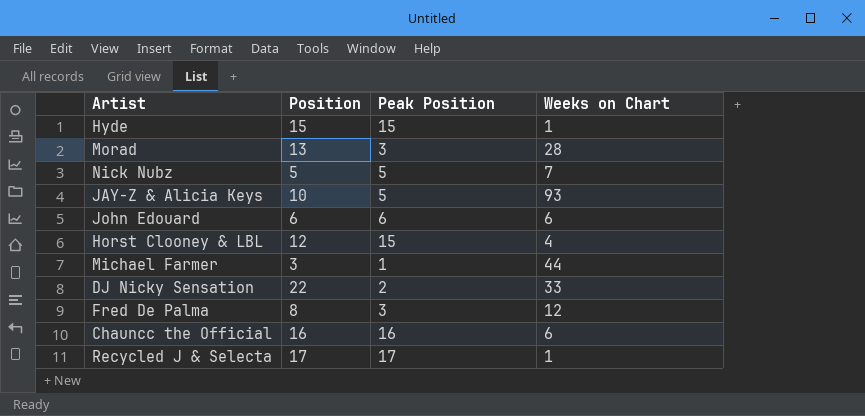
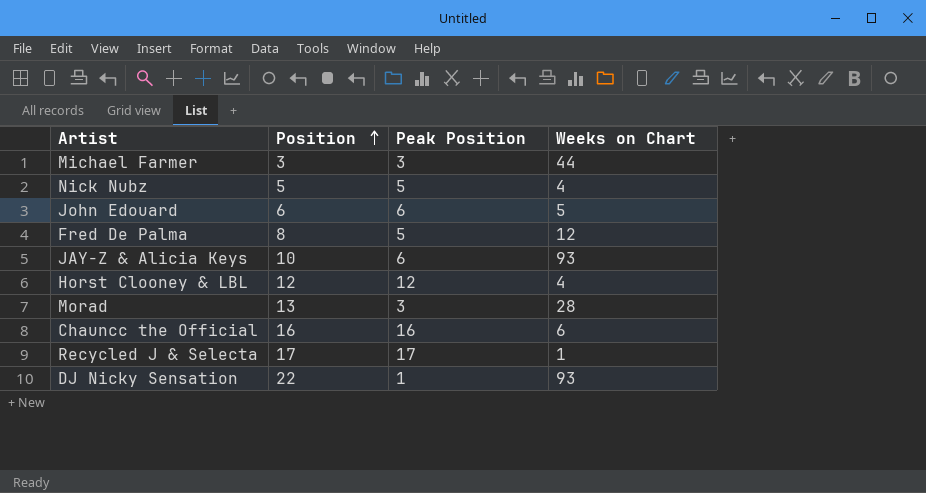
row order: none -> Position ascending
row Hyde: 15 | 15 | 1 -> none
Michael Farmer | Peak Position: 1 -> 3
Nick Nubz | Weeks on Chart: 7 -> 4
John Edouard | Weeks on Chart: 6 -> 5
Fred De Palma | Peak Position: 3 -> 5
JAY-Z & Alicia Keys | Peak Position: 5 -> 6
Horst Clooney & LBL | Peak Position: 15 -> 12
DJ Nicky Sensation | Peak Position: 2 -> 1
DJ Nicky Sensation | Weeks on Chart: 33 -> 93

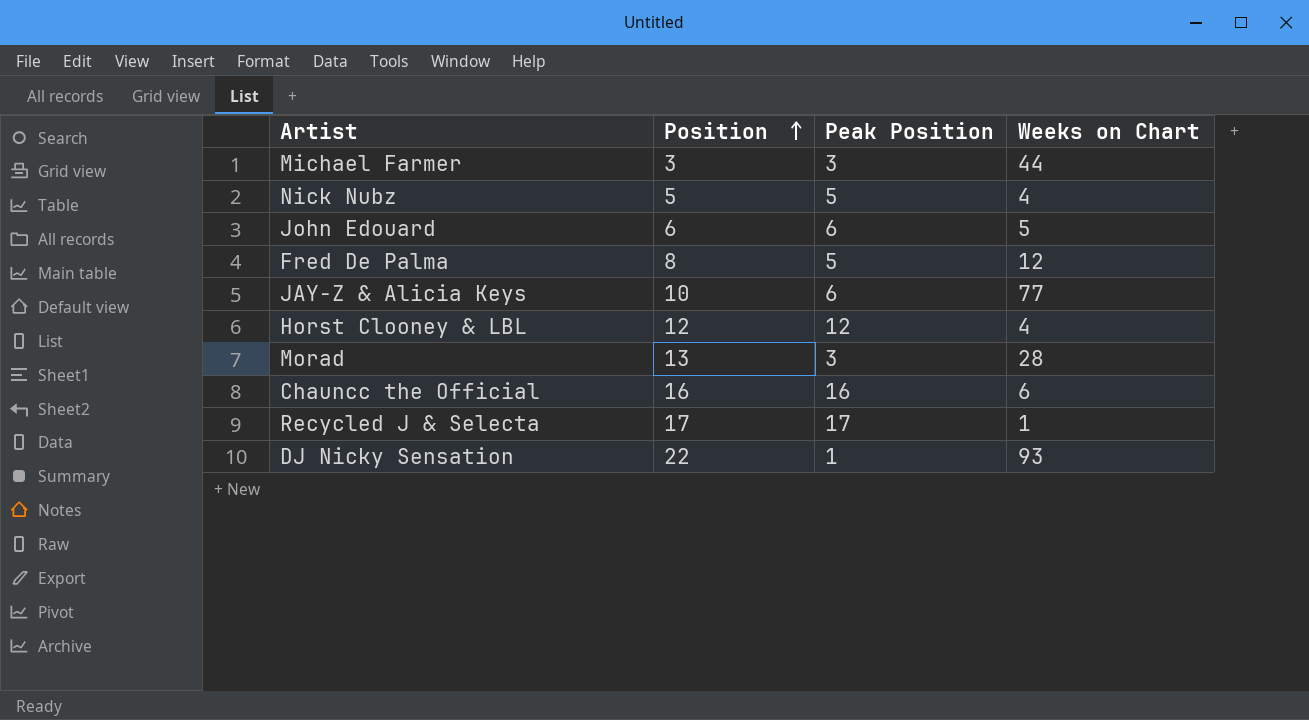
JAY-Z & Alicia Keys | Weeks on Chart: 93 -> 77

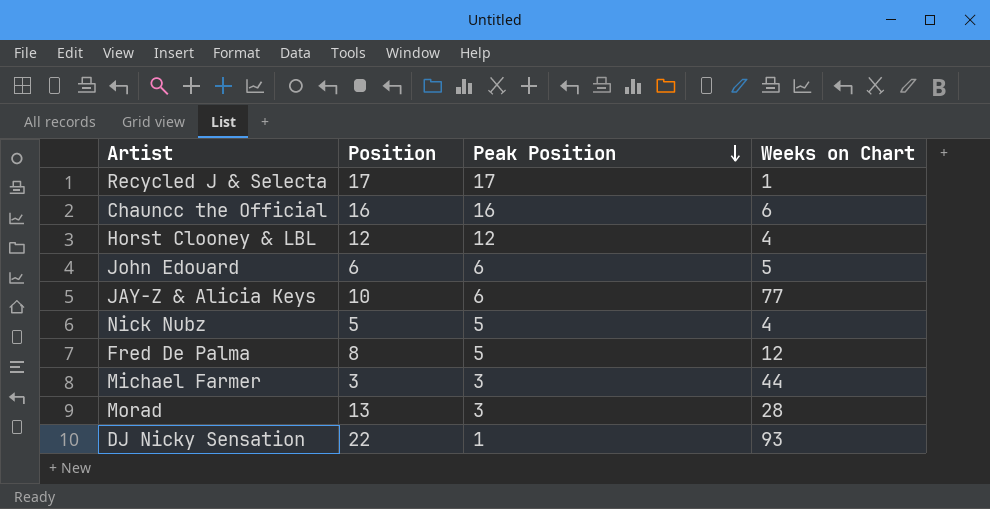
row order: Position ascending -> Peak Position descending

